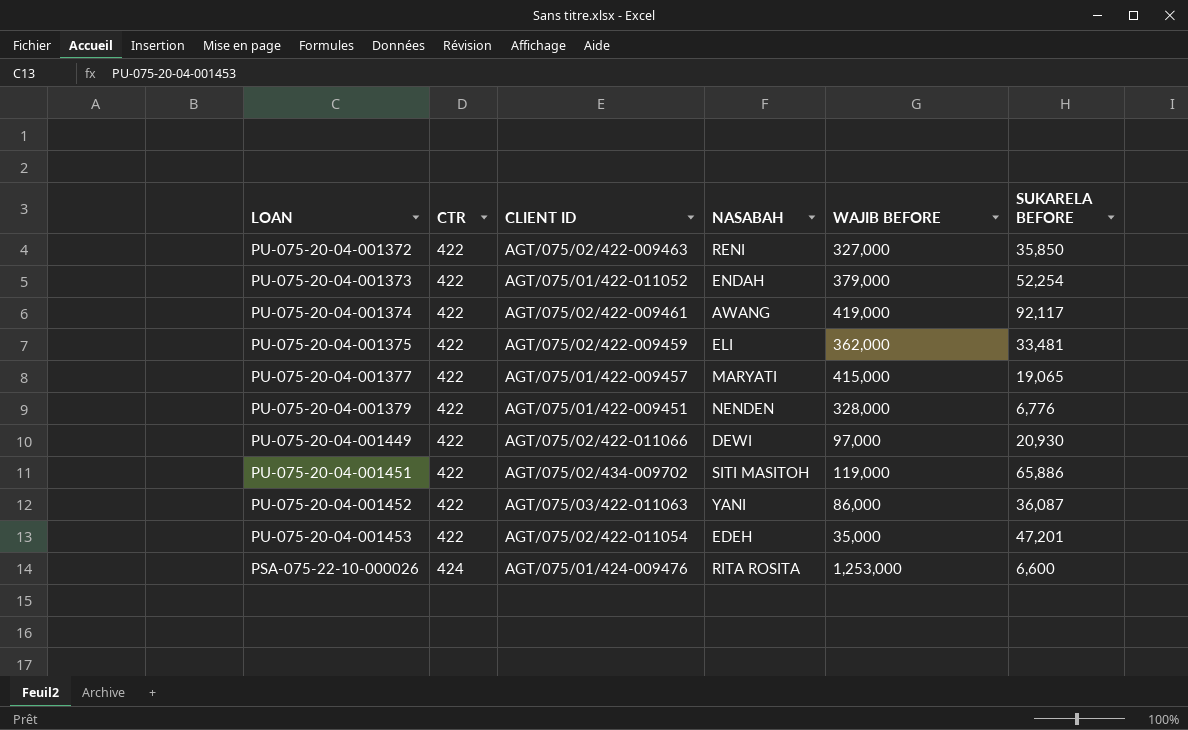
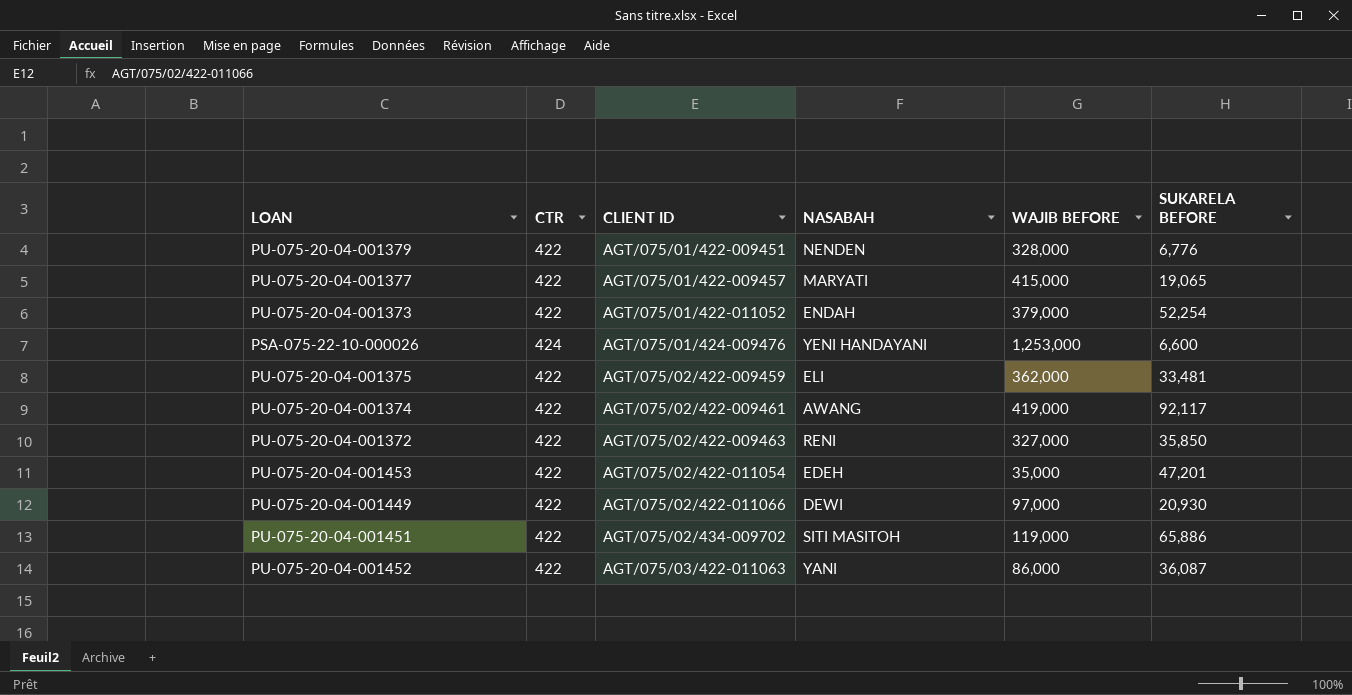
row order: CTR ascending -> CLIENT ID ascending
PSA-075-22-10-000026 | NASABAH: RITA ROSITA -> YENI HANDAYANI

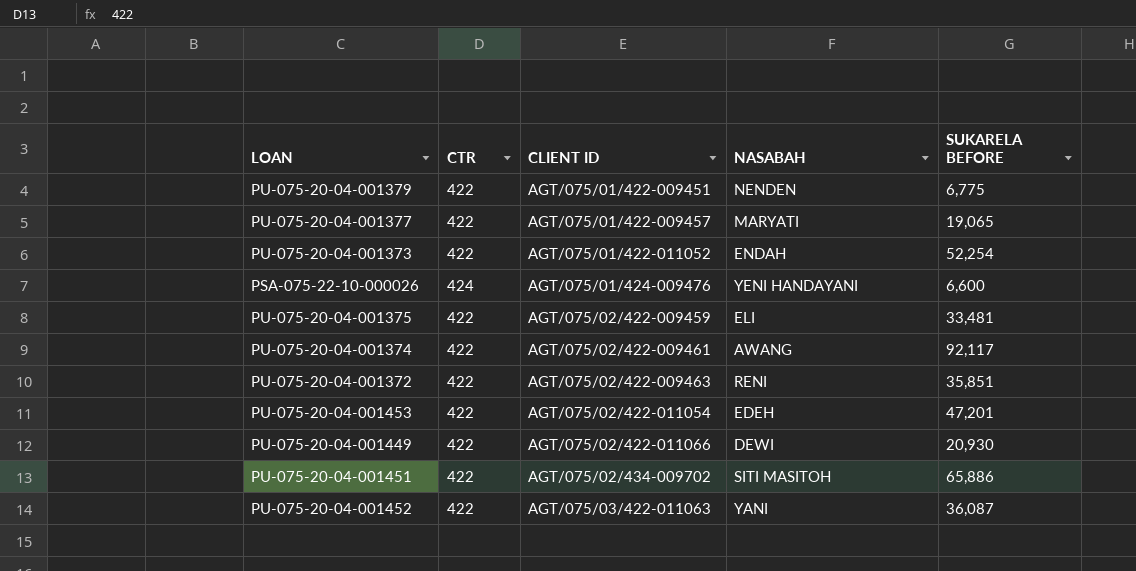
column WAJIB BEFORE | position: 5 -> none
PU-075-20-04-001379 | SUKARELA BEFORE: 6,776 -> 6,775
PU-075-20-04-001372 | SUKARELA BEFORE: 35,850 -> 35,851

